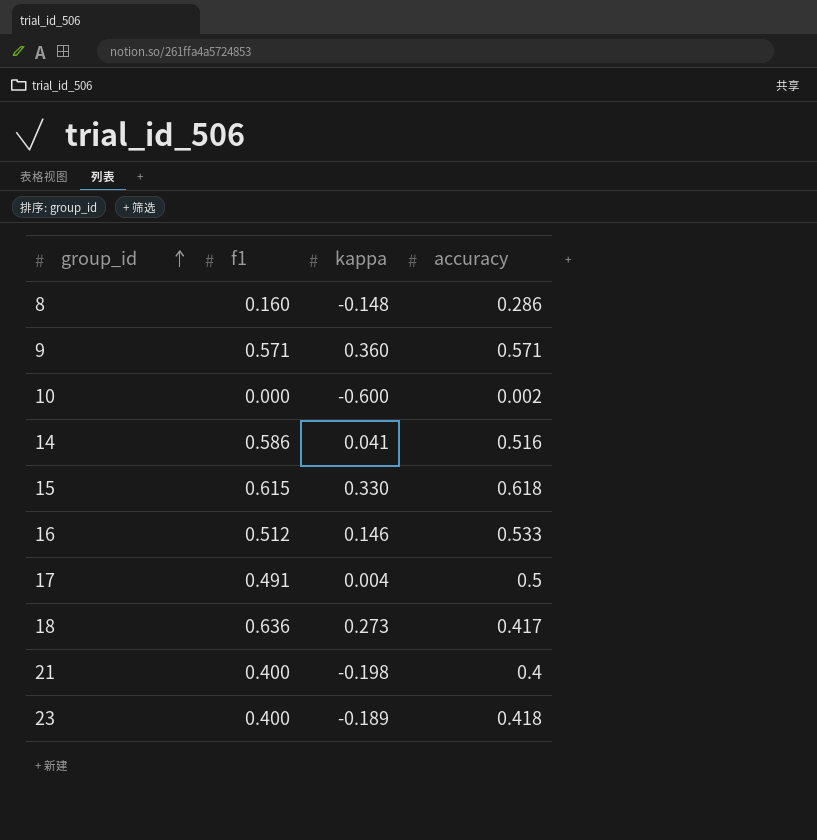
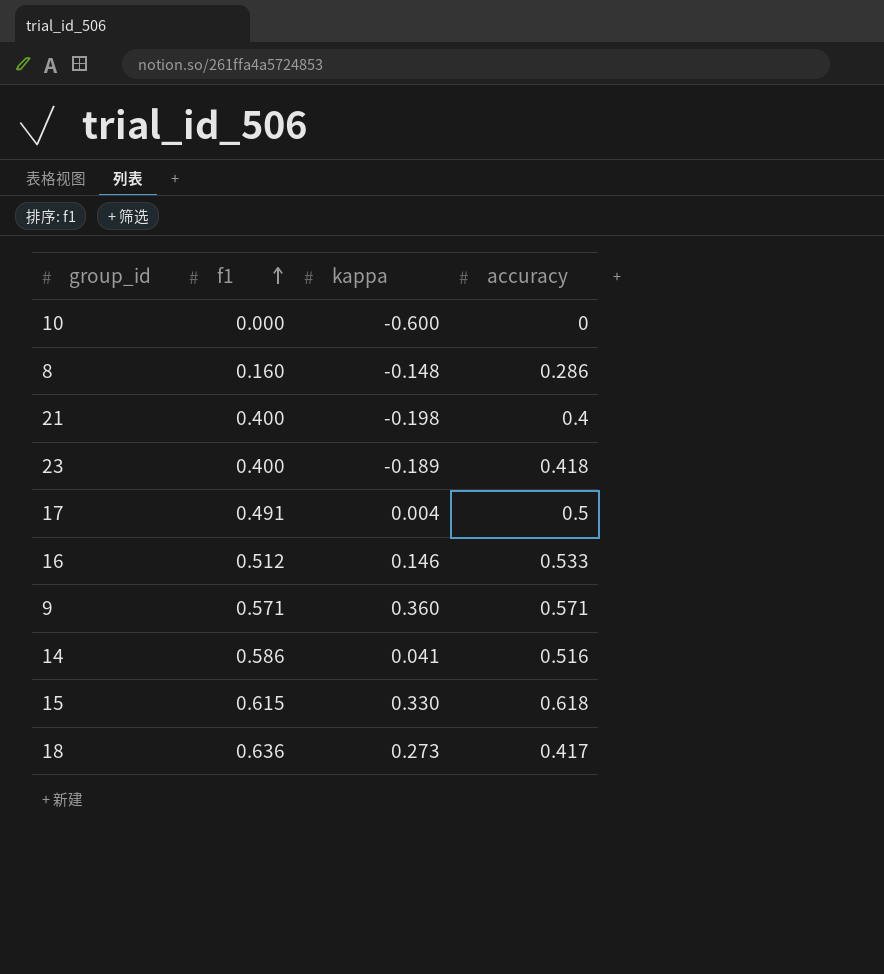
row order: group_id ascending -> f1 ascending
10 | accuracy: 0.002 -> 0

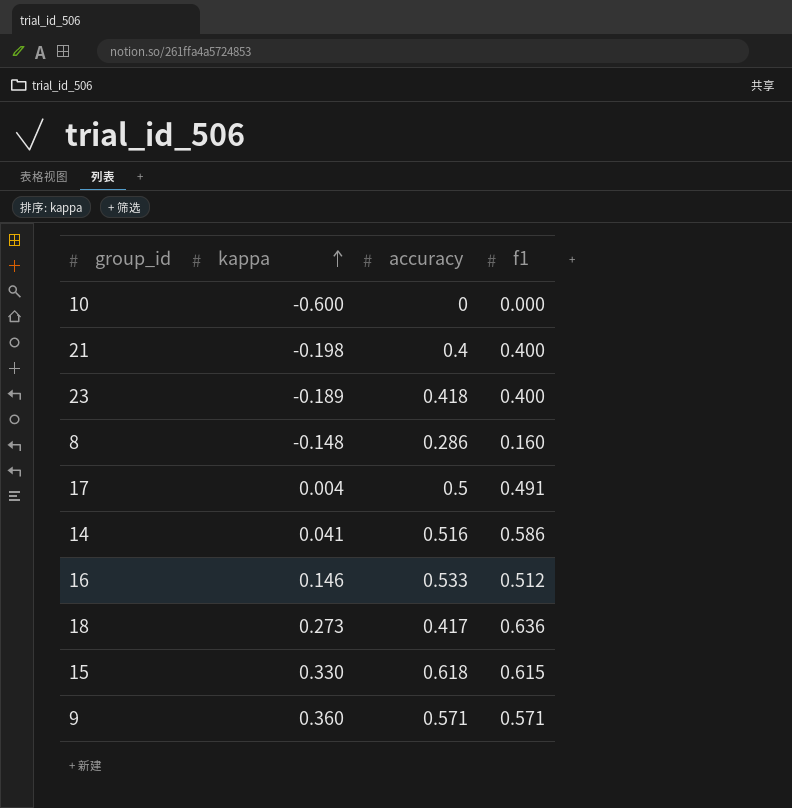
row order: f1 ascending -> kappa ascending
column f1 | position: 2 -> 4

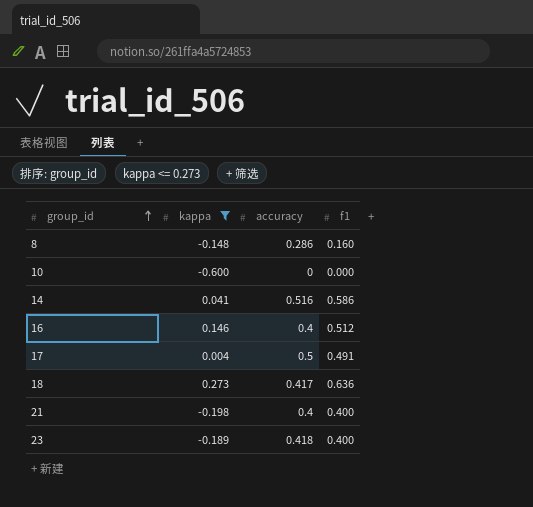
filter: none -> kappa <= 0.273
row order: kappa ascending -> group_id ascending
16 | accuracy: 0.533 -> 0.4

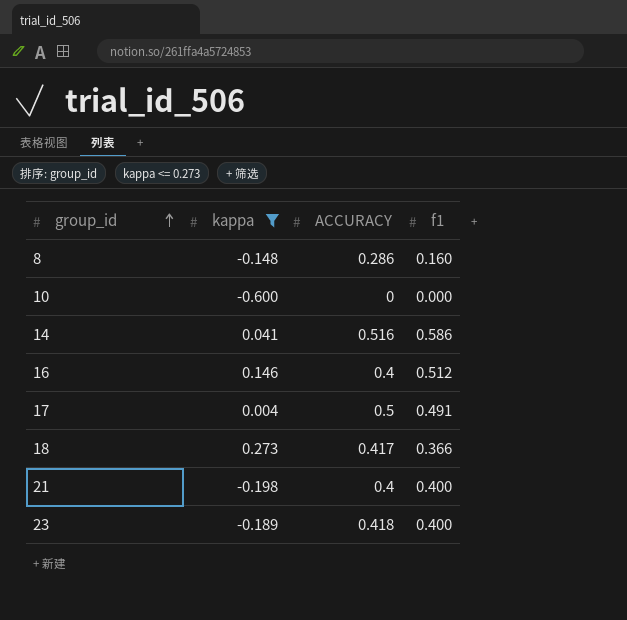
column name: accuracy -> ACCURACY
18 | f1: 0.636 -> 0.366

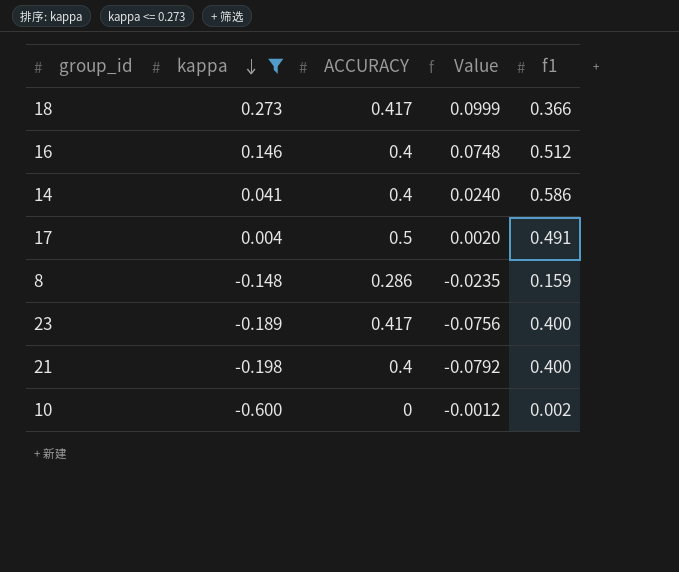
row order: group_id ascending -> kappa descending
column Value | formula: none -> [kappa] * [f1]
14 | ACCURACY: 0.516 -> 0.4
8 | f1: 0.160 -> 0.159
23 | ACCURACY: 0.418 -> 0.417
10 | f1: 0.000 -> 0.002

